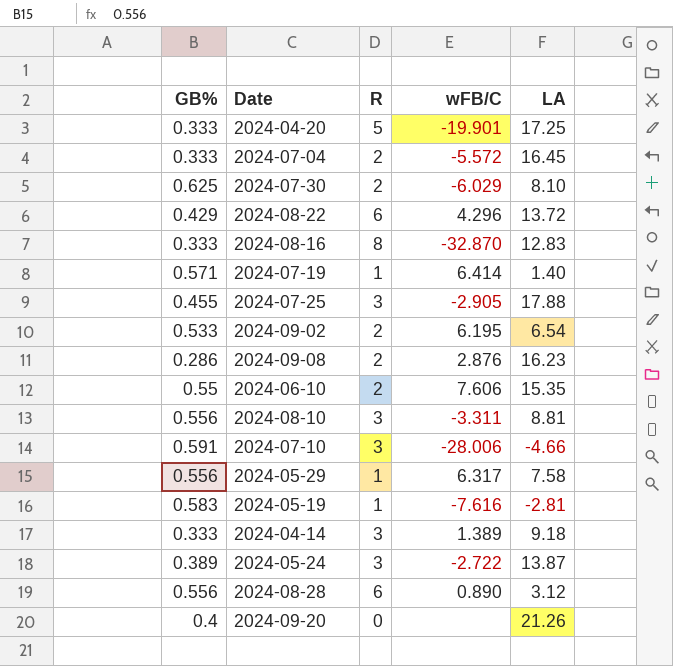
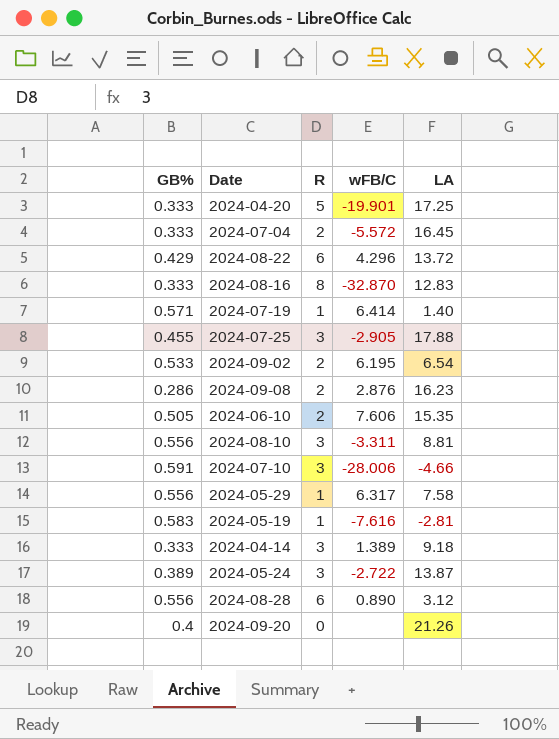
row 2024-07-30: 0.625 | 2 | -6.029 | 8.10 -> none
2024-06-10 | GB%: 0.55 -> 0.505

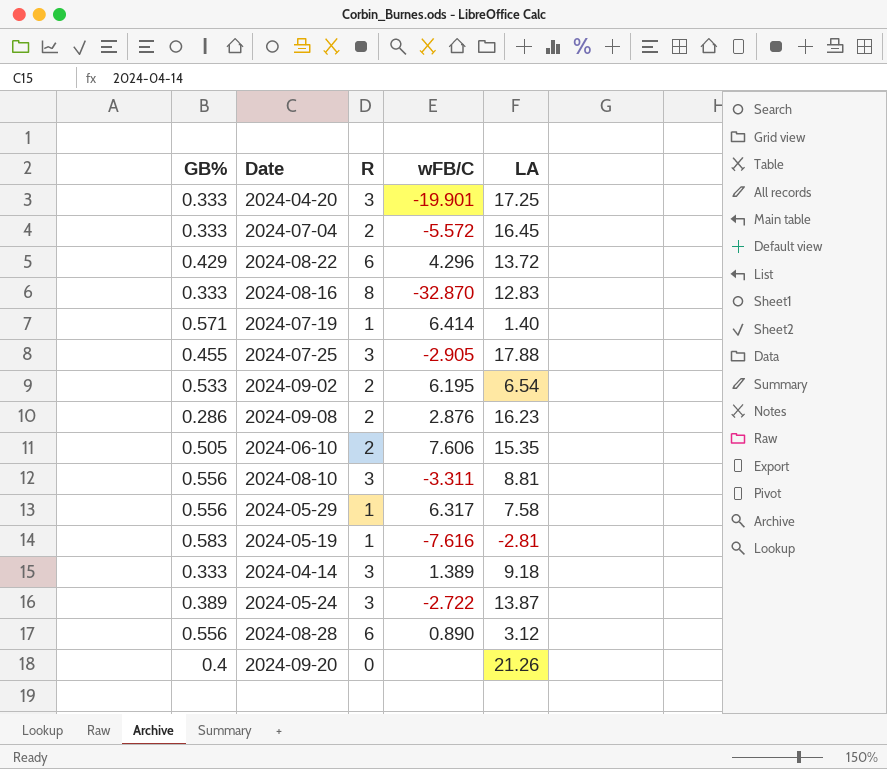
row 2024-07-10: 0.591 | 3 | -28.006 | -4.66 -> none
2024-04-20 | R: 5 -> 3

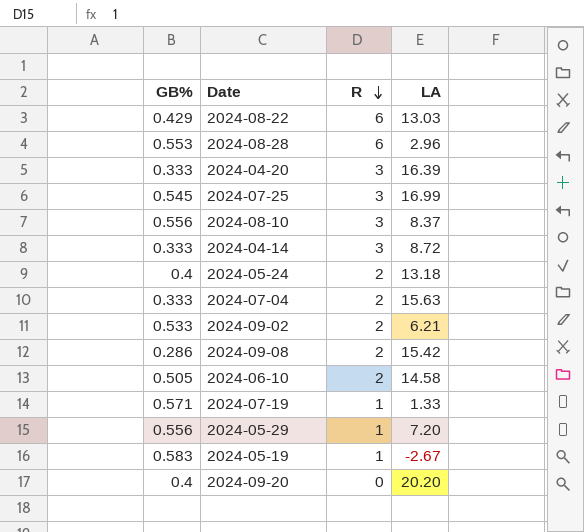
row order: none -> R descending
column wFB/C | position: 4 -> none
row 2024-08-16: 0.333 | 8 | -32.870 | 12.83 -> none
2024-08-22 | LA: 13.72 -> 13.03
2024-08-28 | GB%: 0.556 -> 0.553
2024-08-28 | LA: 3.12 -> 2.96
2024-04-20 | LA: 17.25 -> 16.39
2024-07-25 | GB%: 0.455 -> 0.545
2024-07-25 | LA: 17.88 -> 16.99
2024-08-10 | LA: 8.81 -> 8.37
2024-04-14 | LA: 9.18 -> 8.72
2024-05-24 | GB%: 0.389 -> 0.4
2024-05-24 | R: 3 -> 2
2024-05-24 | LA: 13.87 -> 13.18
2024-07-04 | LA: 16.45 -> 15.63
2024-09-02 | LA: 6.54 -> 6.21
2024-09-08 | LA: 16.23 -> 15.42
2024-06-10 | LA: 15.35 -> 14.58
2024-07-19 | LA: 1.40 -> 1.33
2024-05-29 | LA: 7.58 -> 7.20
2024-05-19 | LA: -2.81 -> -2.67
2024-09-20 | LA: 21.26 -> 20.20

